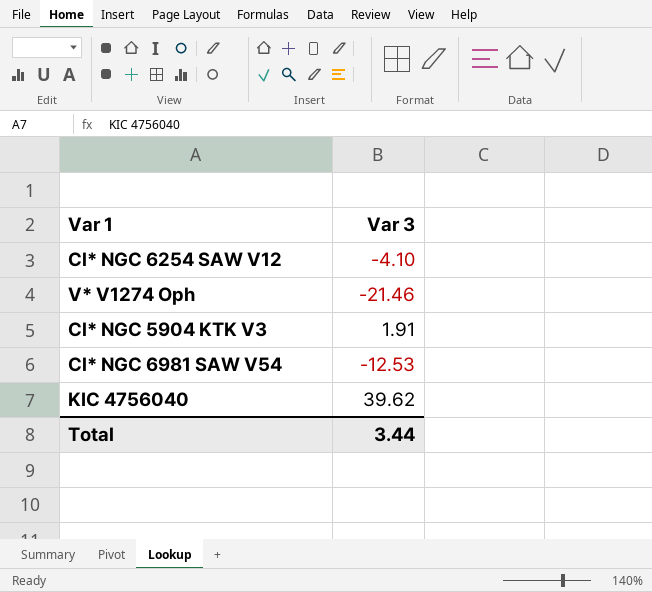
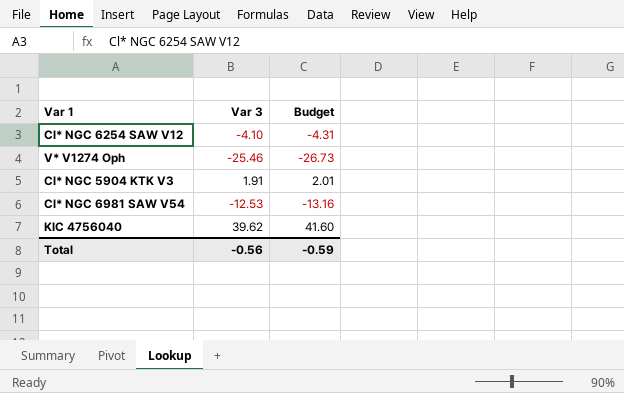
column Budget | formula: none -> [Var 3] * 1.05
V* V1274 Oph | Var 3: -21.46 -> -25.46
Total | Var 3: 3.44 -> -0.56

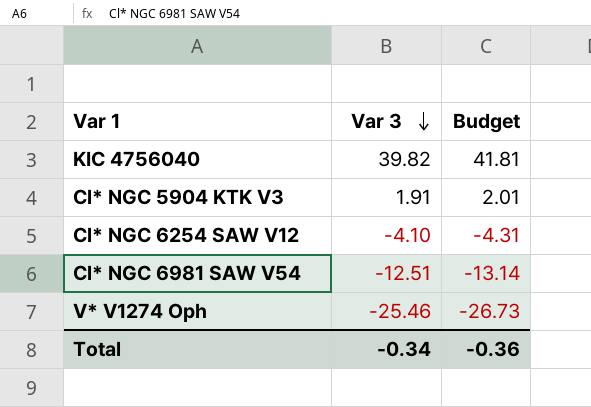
row order: none -> Var 3 descending
KIC 4756040 | Var 3: 39.62 -> 39.82
KIC 4756040 | Budget: 41.60 -> 41.81
Cl* NGC 6981 SAW V54 | Var 3: -12.53 -> -12.51
Cl* NGC 6981 SAW V54 | Budget: -13.16 -> -13.14
Total | Var 3: -0.56 -> -0.34
Total | Budget: -0.59 -> -0.36

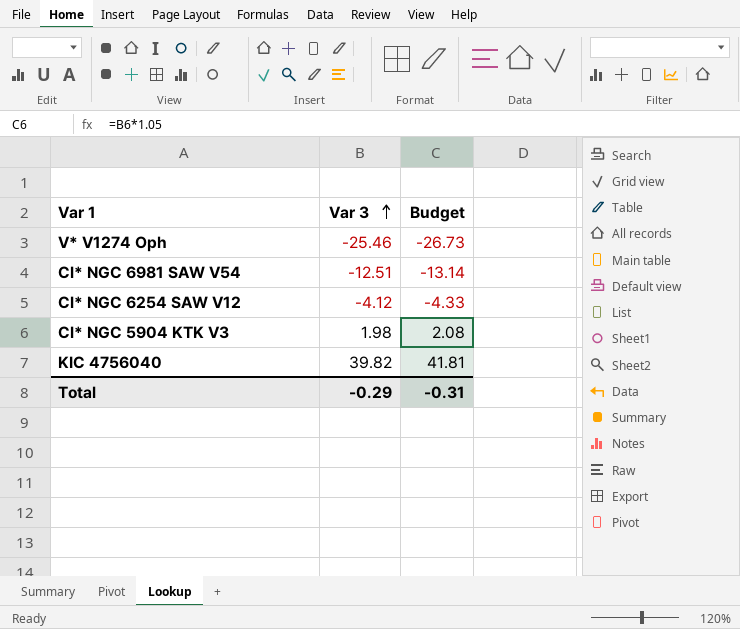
row order: Var 3 descending -> Var 3 ascending
Cl* NGC 6254 SAW V12 | Var 3: -4.10 -> -4.12
Cl* NGC 6254 SAW V12 | Budget: -4.31 -> -4.33
Cl* NGC 5904 KTK V3 | Var 3: 1.91 -> 1.98
Cl* NGC 5904 KTK V3 | Budget: 2.01 -> 2.08
Total | Var 3: -0.34 -> -0.29
Total | Budget: -0.36 -> -0.31

